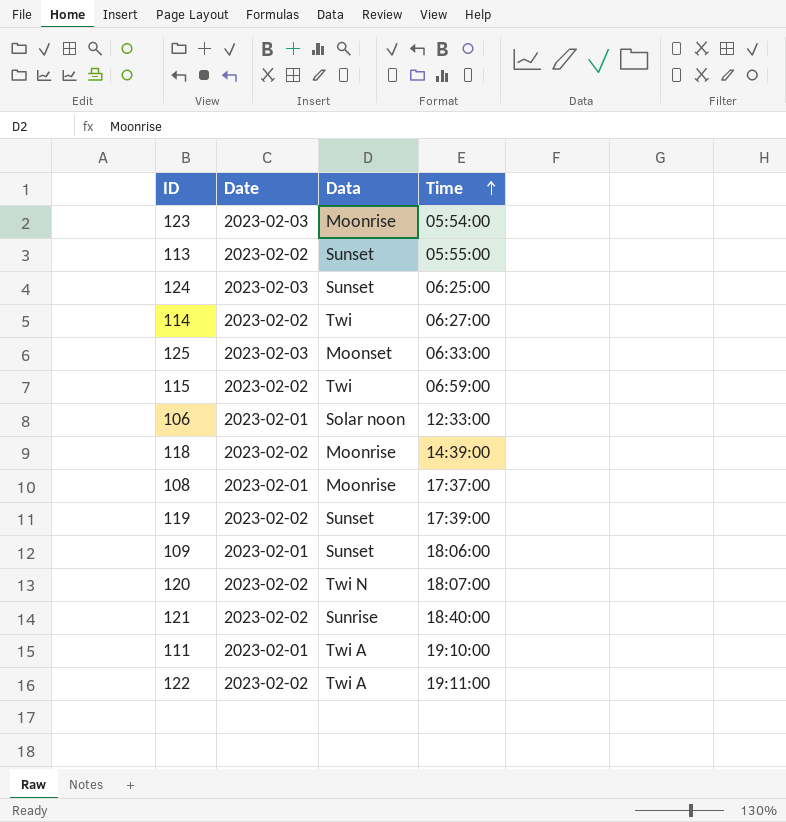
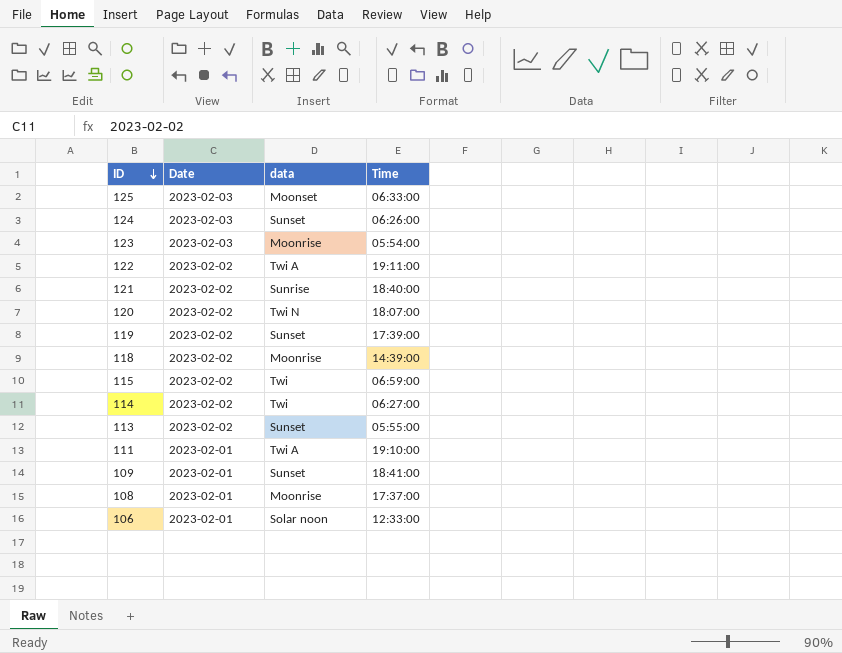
row order: Time ascending -> ID descending
column name: Data -> data
124 | Time: 06:25:00 -> 06:26:00
109 | Time: 18:06:00 -> 18:41:00

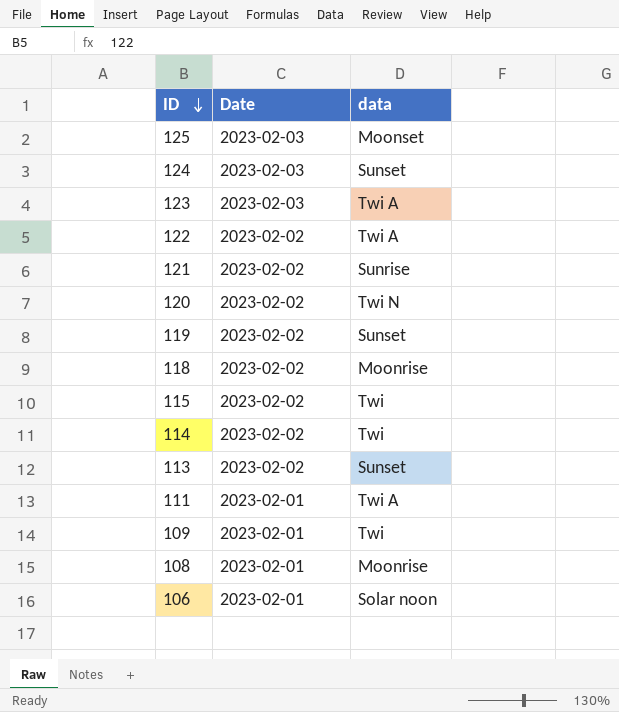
column Time | position: 4 -> none
123 | data: Moonrise -> Twi A
109 | data: Sunset -> Twi

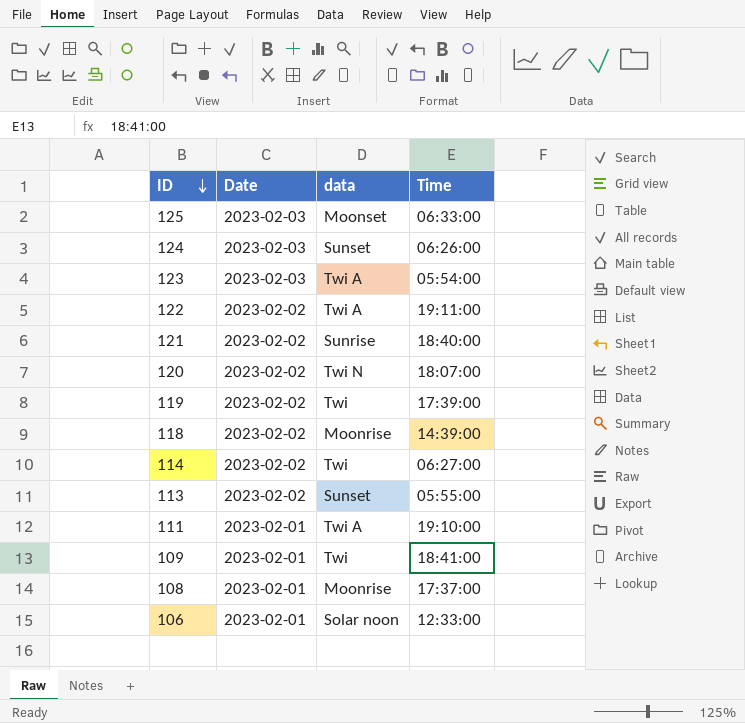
column Time | position: none -> 4
row 115: 2023-02-02 | Twi -> none
119 | data: Sunset -> Twi

